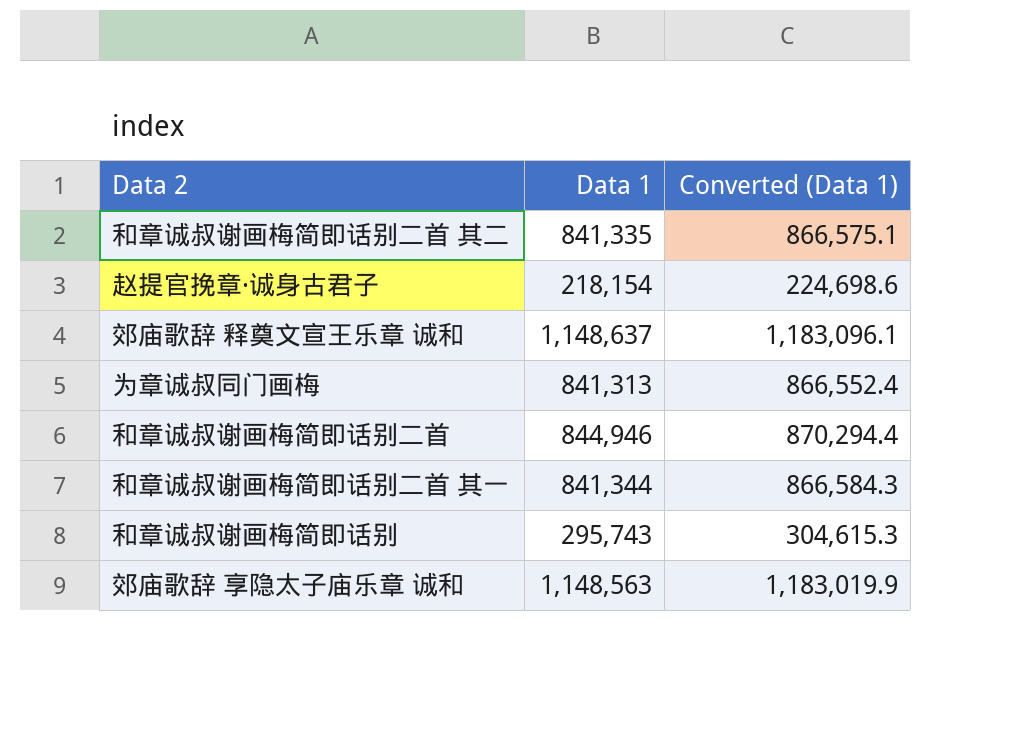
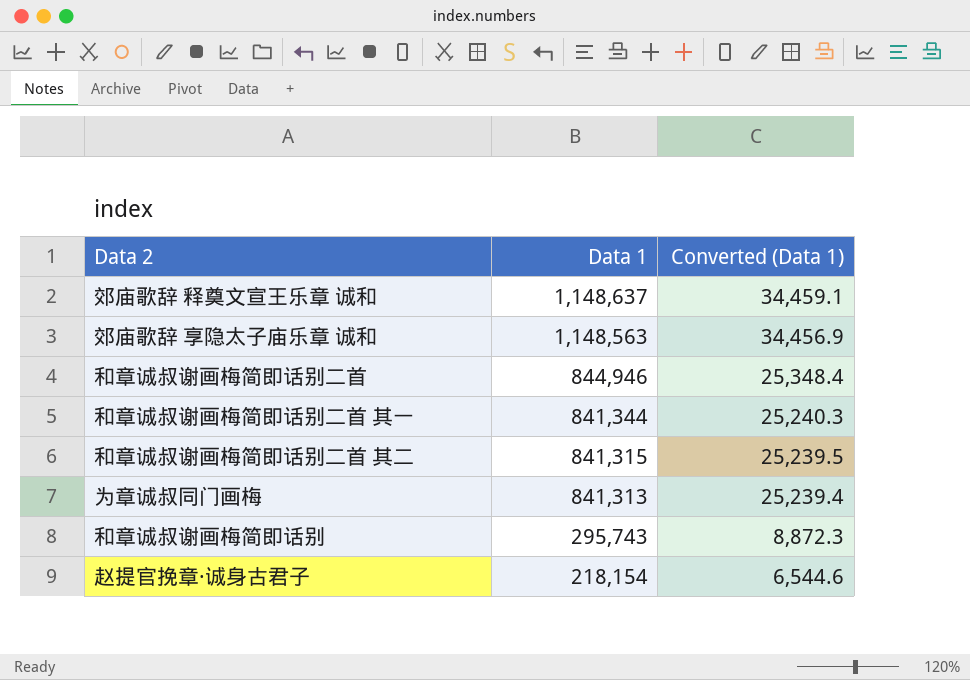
row order: none -> Data 1 descending
column Converted (Data 1) | formula: [Data 1] * 1.03 -> [Data 1] * 0.03
和章诚叔谢画梅简即话别二首 其二 | Data 1: 841,335 -> 841,315

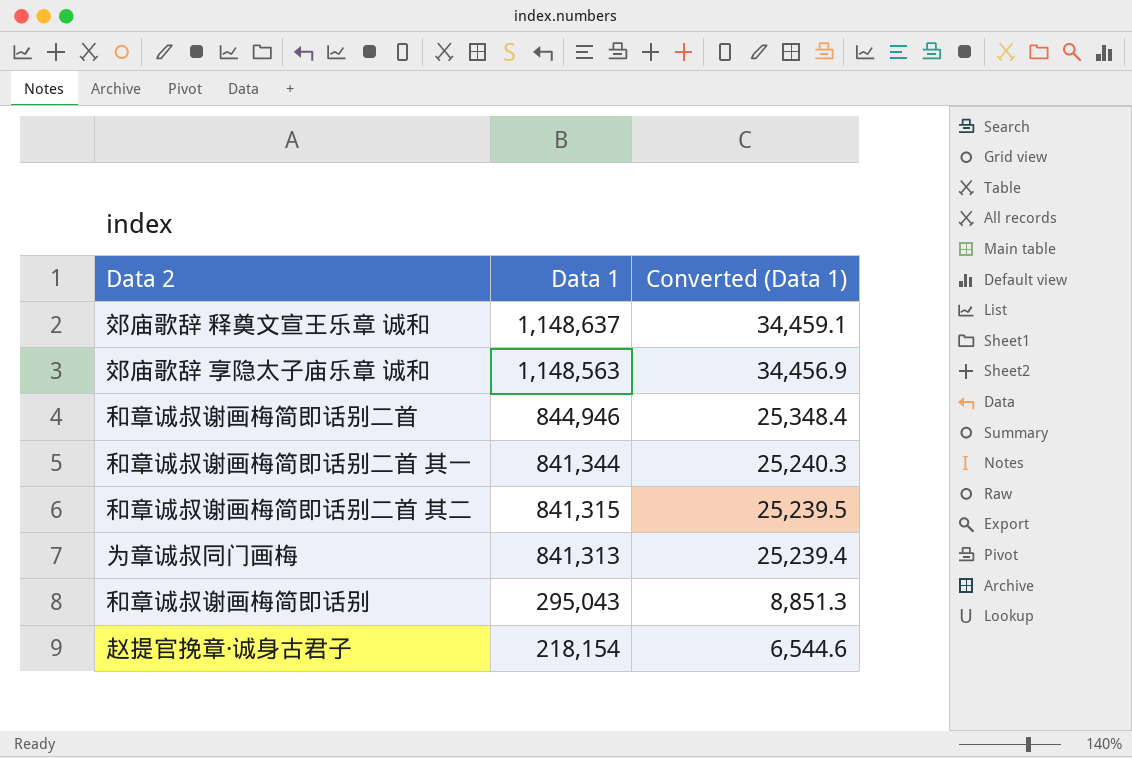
和章诚叔谢画梅简即话别 | Data 1: 295,743 -> 295,043
和章诚叔谢画梅简即话别 | Converted (Data 1): 8,872.3 -> 8,851.3

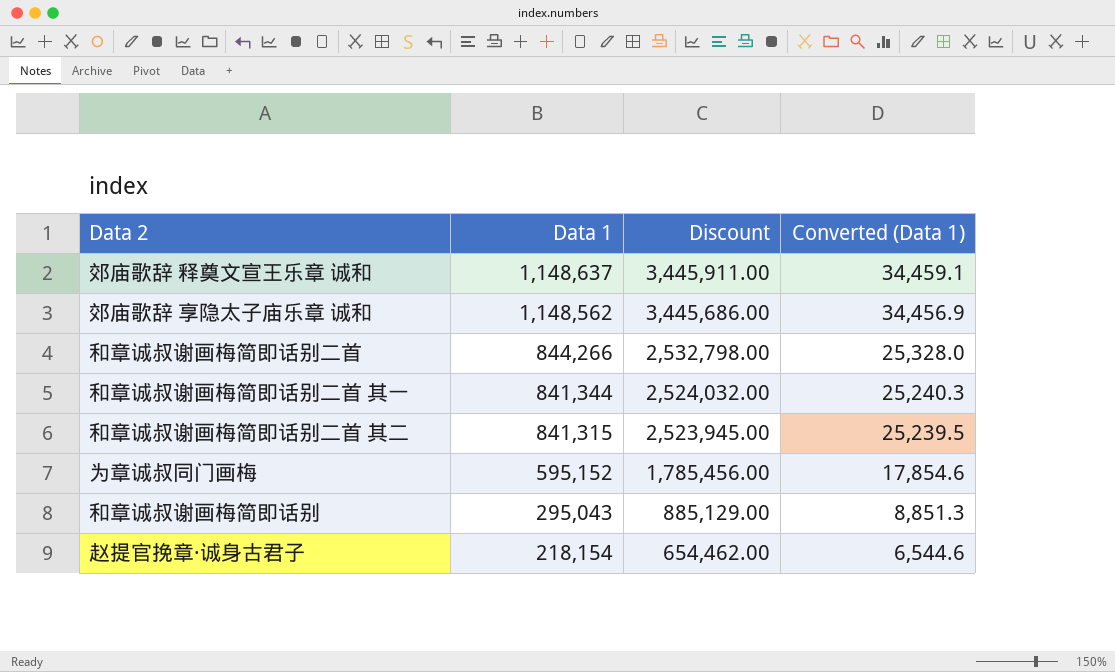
column Discount | formula: none -> [Data 1] * 3
郊庙歌辞 享隐太子庙乐章 诚和 | Data 1: 1,148,563 -> 1,148,562
和章诚叔谢画梅简即话别二首 | Data 1: 844,946 -> 844,266
和章诚叔谢画梅简即话别二首 | Converted (Data 1): 25,348.4 -> 25,328.0
为章诚叔同门画梅 | Data 1: 841,313 -> 595,152
为章诚叔同门画梅 | Converted (Data 1): 25,239.4 -> 17,854.6

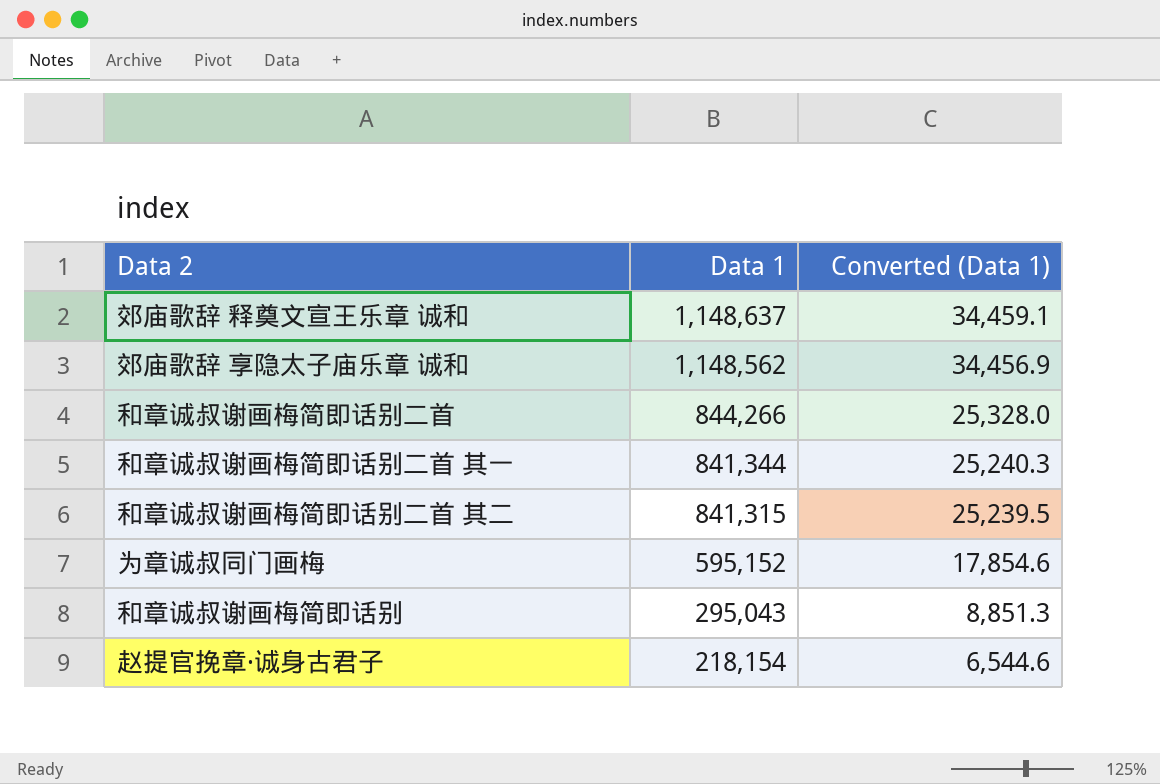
column Discount | formula: [Data 1] * 3 -> none

